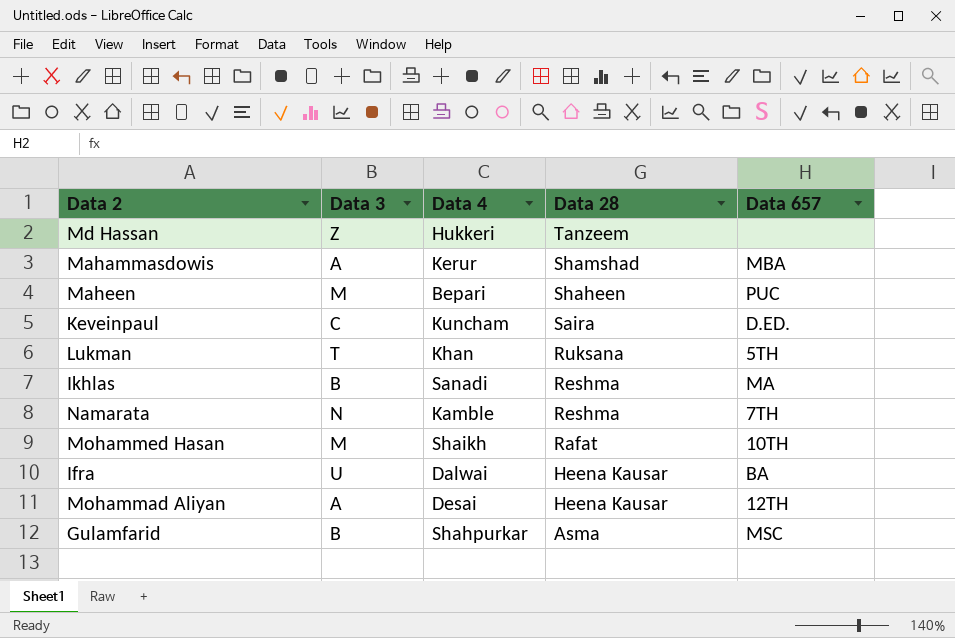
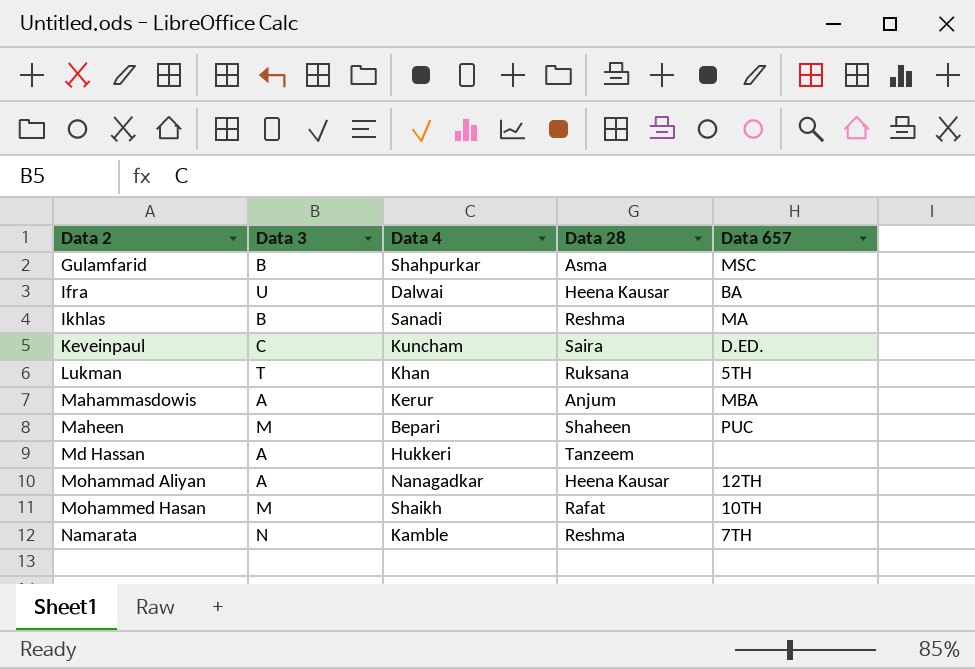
row order: Data 28 descending -> Data 2 ascending
Mahammasdowis | Data 28: Shamshad -> Anjum
Md Hassan | Data 3: Z -> A
Mohammad Aliyan | Data 4: Desai -> Nanagadkar

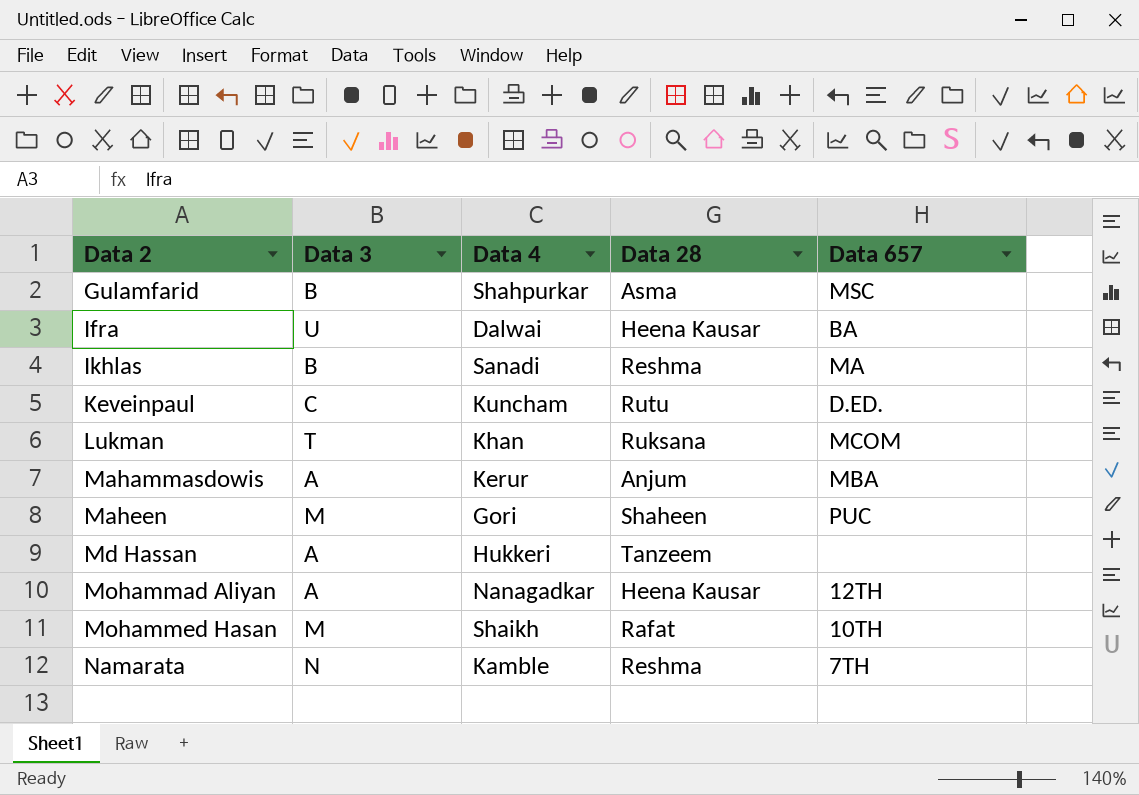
Keveinpaul | Data 28: Saira -> Rutu
Lukman | Data 657: 5TH -> MCOM
Maheen | Data 4: Bepari -> Gori

